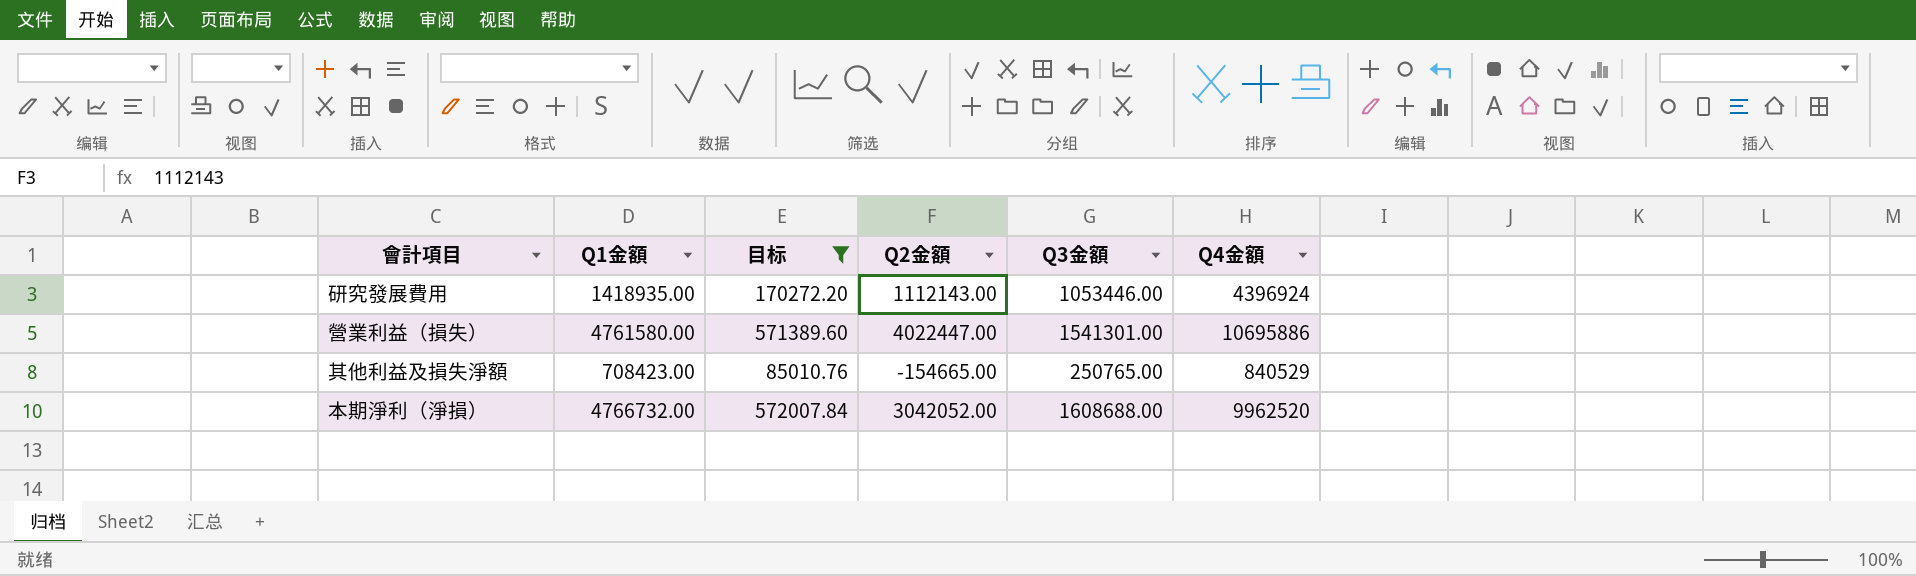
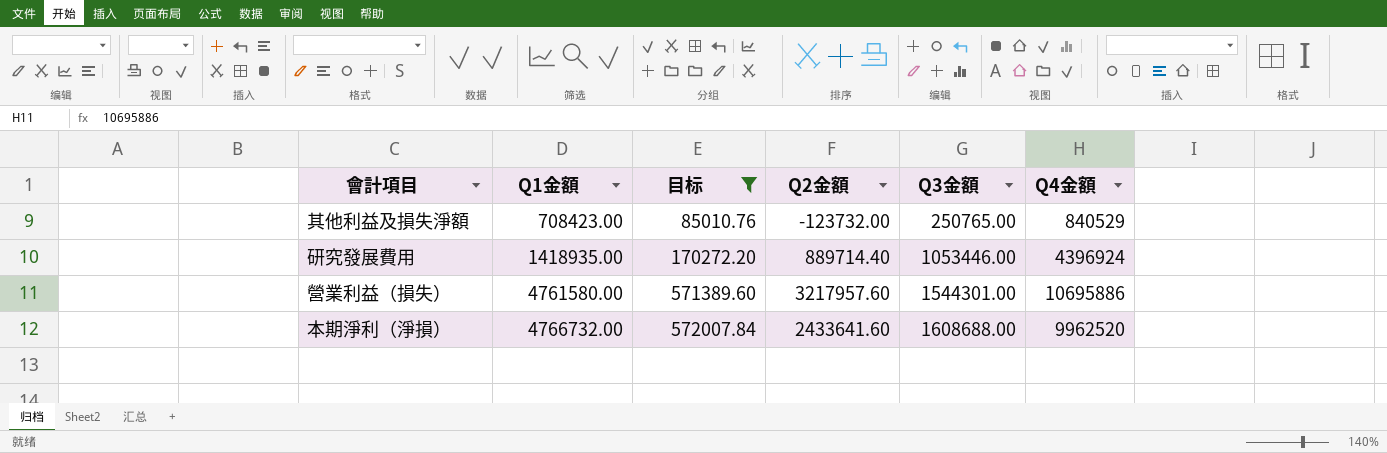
row order: none -> Q1金額 ascending
其他利益及損失淨額 | Q2金額: -154665.00 -> -123732.00
研究發展費用 | Q2金額: 1112143.00 -> 889714.40
營業利益（損失） | Q2金額: 4022447.00 -> 3217957.60
營業利益（損失） | Q3金額: 1541301.00 -> 1544301.00
本期淨利（淨損） | Q2金額: 3042052.00 -> 2433641.60

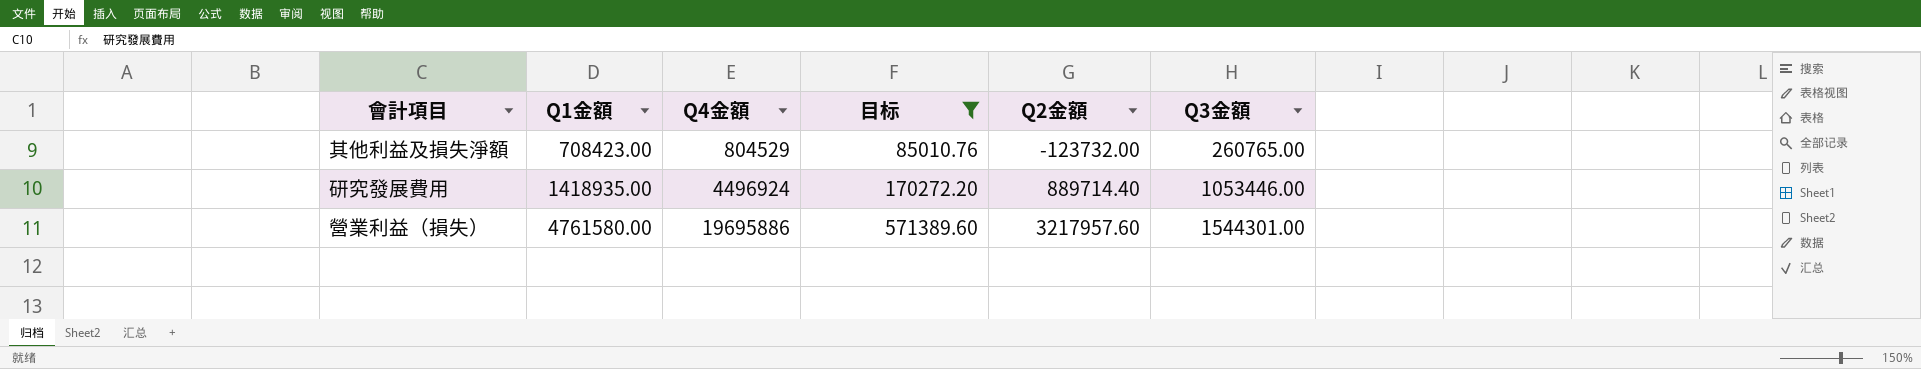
column Q4金額 | position: 6 -> 3
row 本期淨利（淨損）: 4766732.00 | 572007.84 | 2433641.60 | 1608688.00 | 9962520 -> none
其他利益及損失淨額 | Q4金額: 840529 -> 804529
其他利益及損失淨額 | Q3金額: 250765.00 -> 260765.00
研究發展費用 | Q4金額: 4396924 -> 4496924
營業利益（損失） | Q4金額: 10695886 -> 19695886

